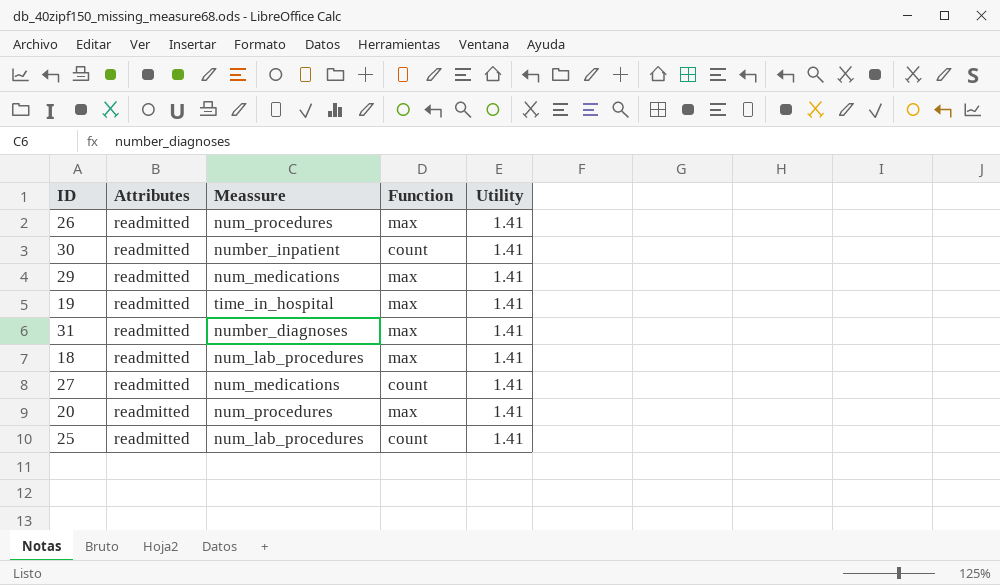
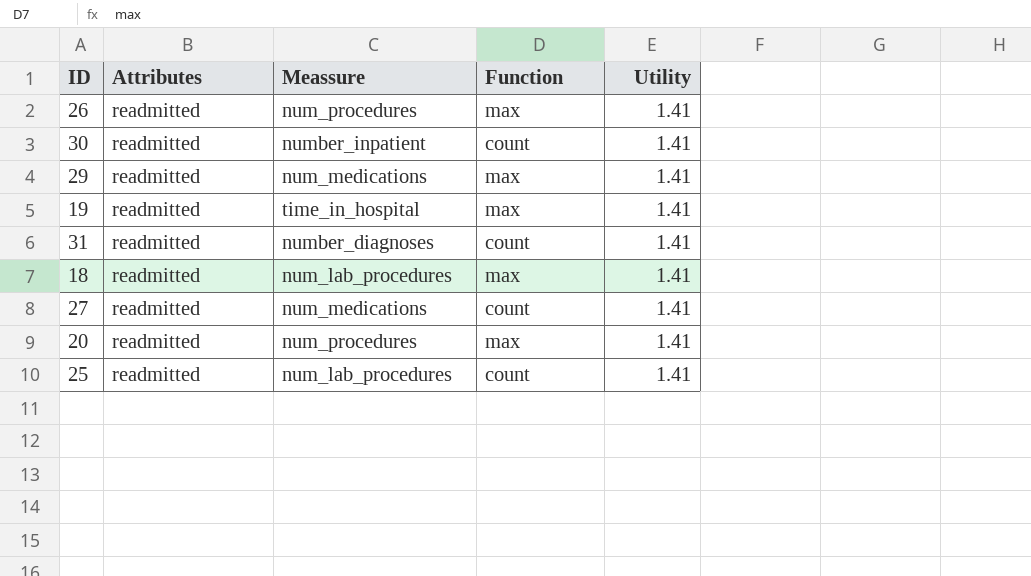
31 | Function: max -> count

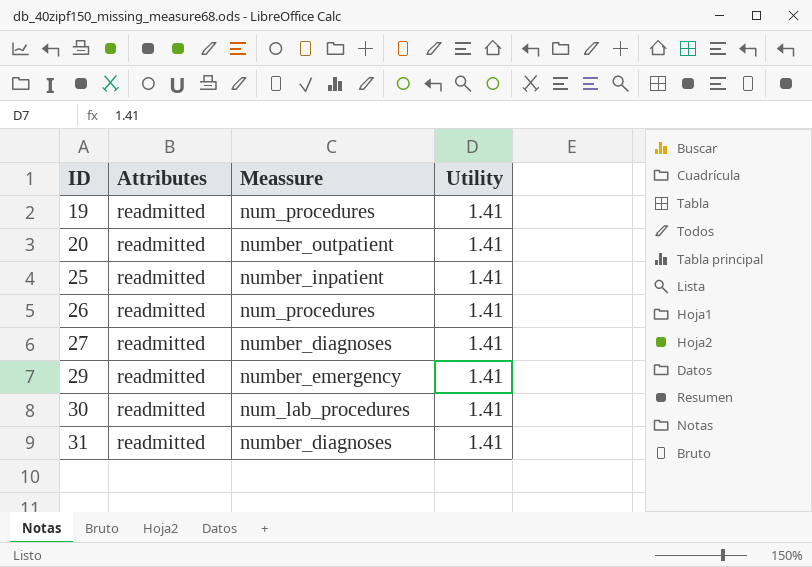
row order: none -> ID ascending
column Function | position: 4 -> none
row 18: readmitted | num_lab_procedures | max | 1.41 -> none
19 | Meassure: time_in_hospital -> num_procedures
20 | Meassure: num_procedures -> number_outpatient
25 | Meassure: num_lab_procedures -> number_inpatient
27 | Meassure: num_medications -> number_diagnoses
29 | Meassure: num_medications -> number_emergency
30 | Meassure: number_inpatient -> num_lab_procedures

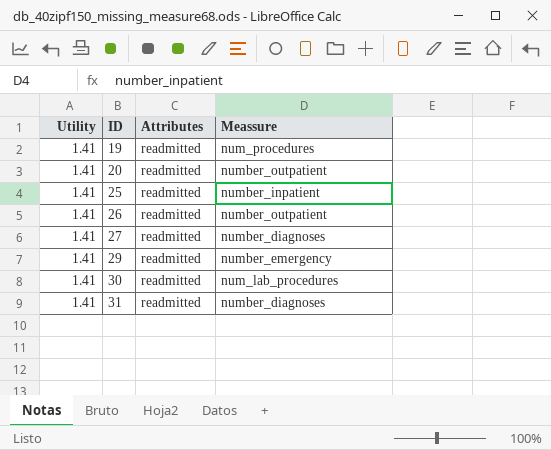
column Utility | position: 4 -> 1
26 | Meassure: num_procedures -> number_outpatient

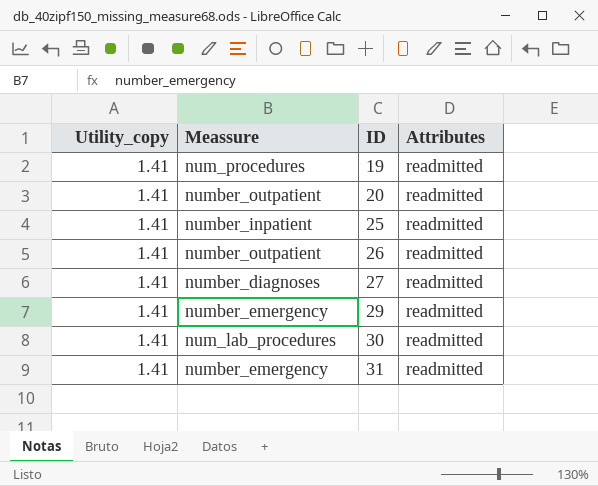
column name: Utility -> Utility_copy
column Meassure | position: 4 -> 2
31 | Meassure: number_diagnoses -> number_emergency

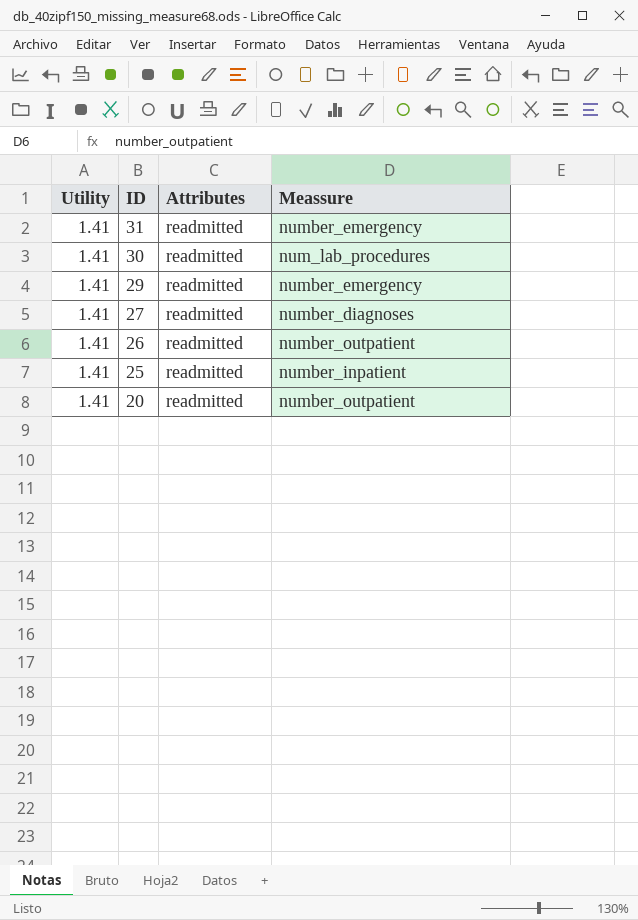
row order: ID ascending -> ID descending
column name: Utility_copy -> Utility
column Meassure | position: 2 -> 4
row 19: 1.41 | num_procedures | readmitted -> none

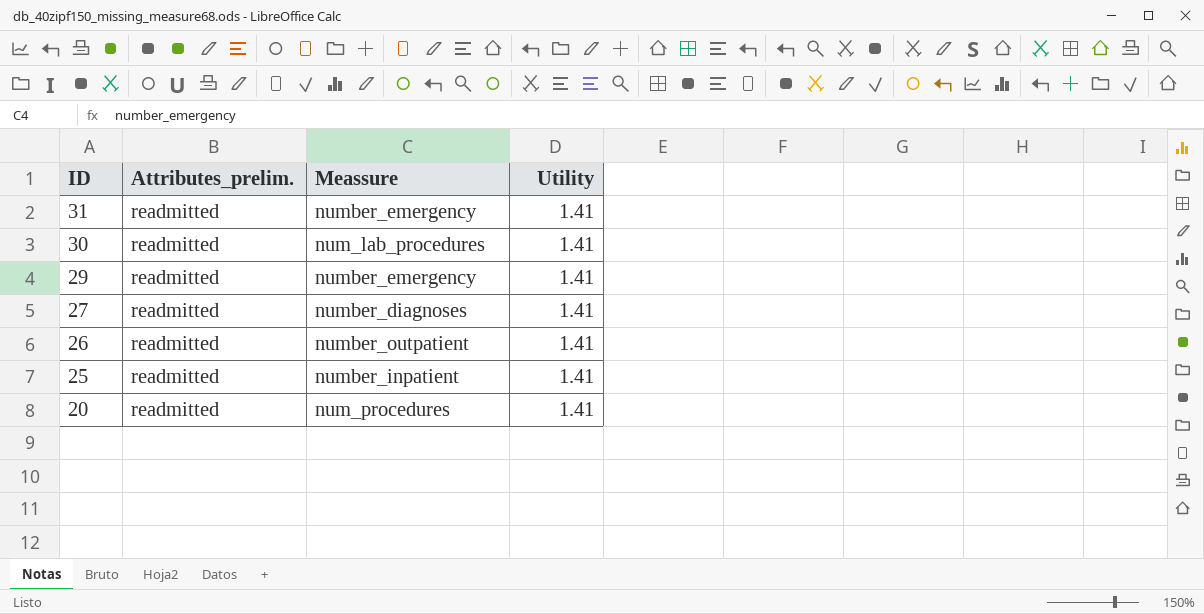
column name: Attributes -> Attributes_prelim.
column Utility | position: 1 -> 4
20 | Meassure: number_outpatient -> num_procedures

